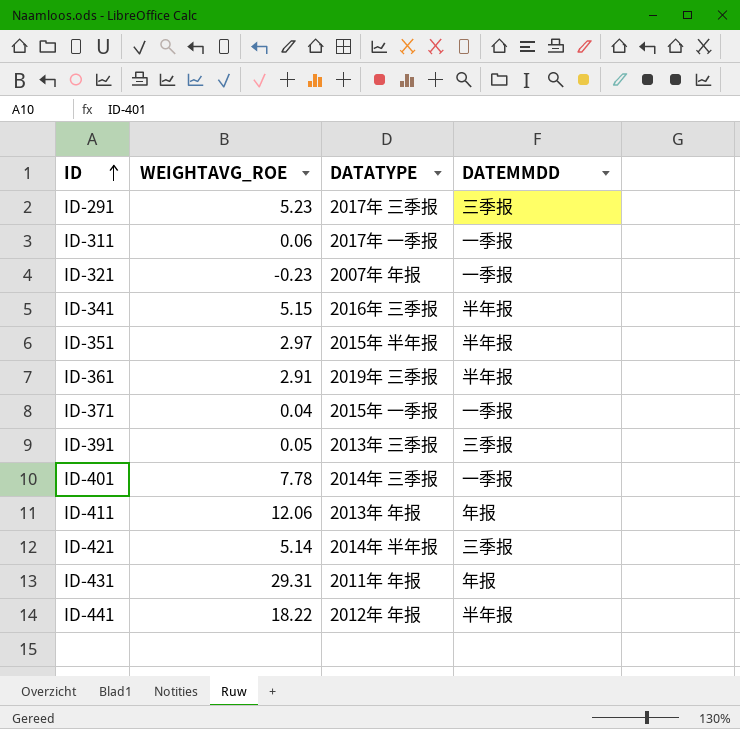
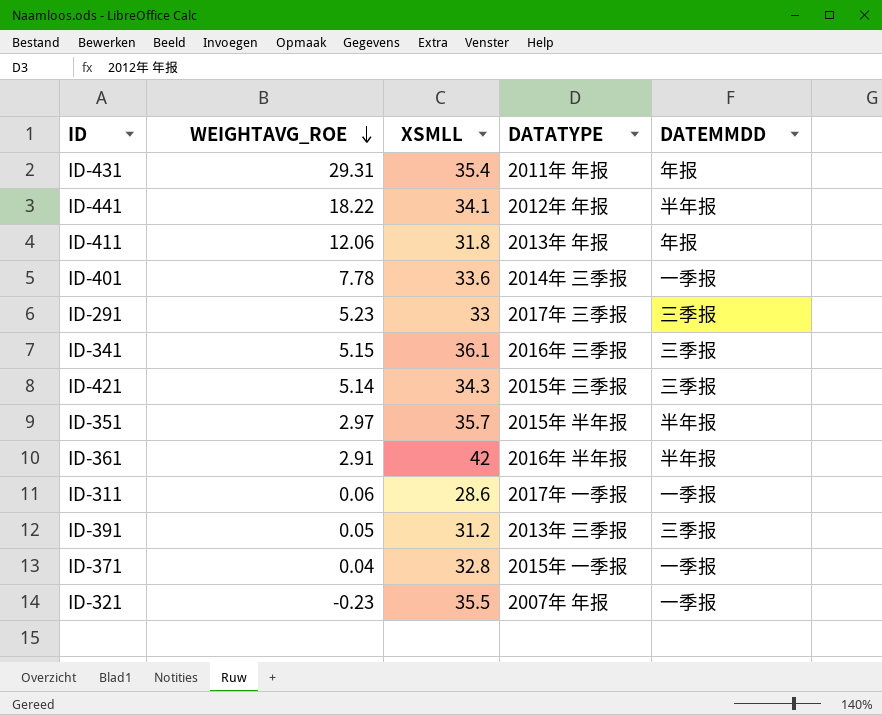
row order: ID ascending -> WEIGHTAVG_ROE descending
column XSMLL | position: none -> 3
ID-341 | DATEMMDD: 半年报 -> 三季报
ID-421 | DATATYPE: 2014年 半年报 -> 2015年 三季报
ID-361 | DATATYPE: 2019年 三季报 -> 2016年 半年报

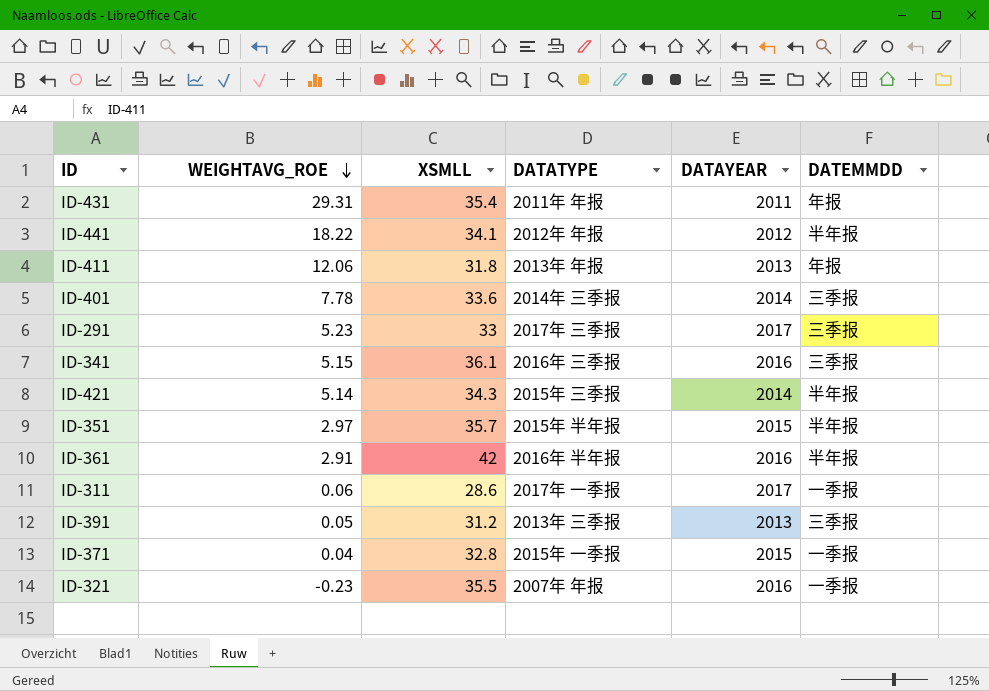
column DATAYEAR | position: none -> 5
ID-401 | DATEMMDD: 一季报 -> 三季报
ID-421 | DATEMMDD: 三季报 -> 半年报

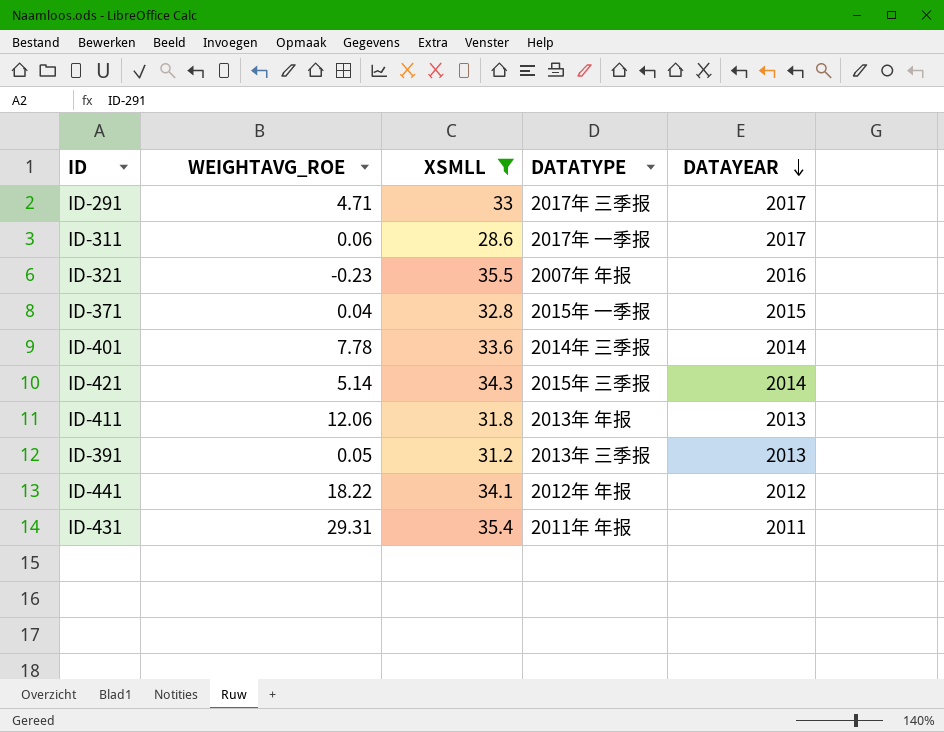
filter: none -> XSMLL <= 35.5
row order: WEIGHTAVG_ROE descending -> DATAYEAR descending
column DATEMMDD | position: 6 -> none
ID-291 | WEIGHTAVG_ROE: 5.23 -> 4.71

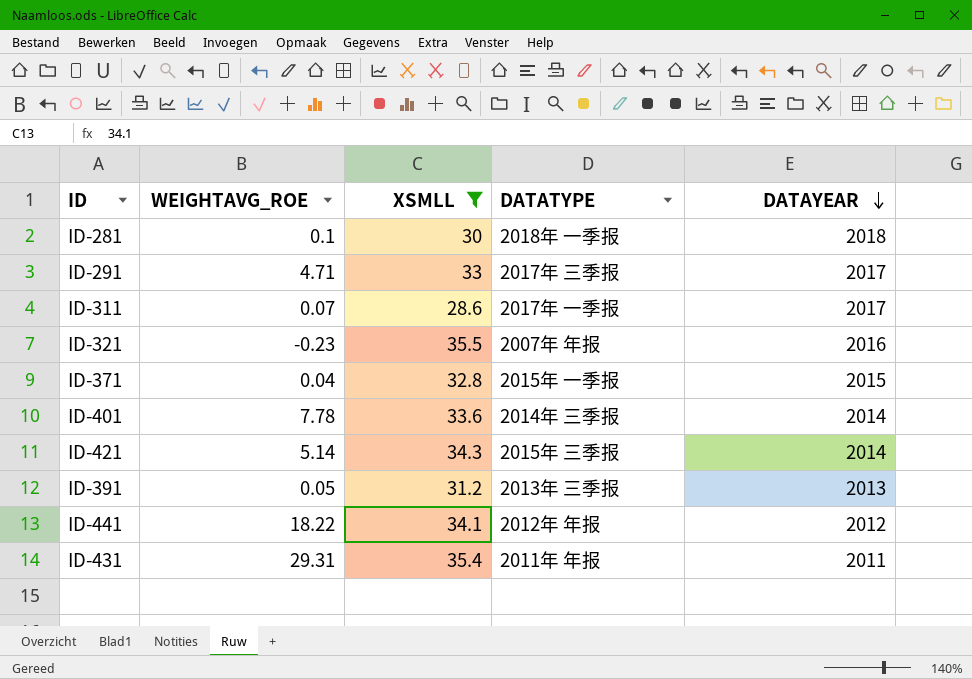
row ID-411: 12.06 | 31.8 | 2013年 年报 | 2013 -> none
row ID-281: none -> 0.1 | 30 | 2018年 一季报 | 2018
ID-311 | WEIGHTAVG_ROE: 0.06 -> 0.07

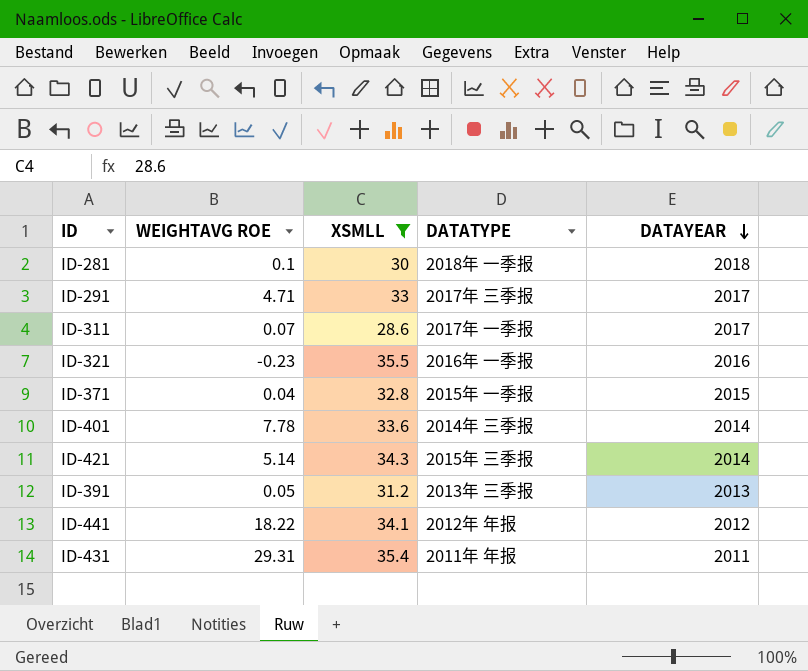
column name: WEIGHTAVG_ROE -> WEIGHTAVG ROE
ID-321 | DATATYPE: 2007年 年报 -> 2016年 一季报

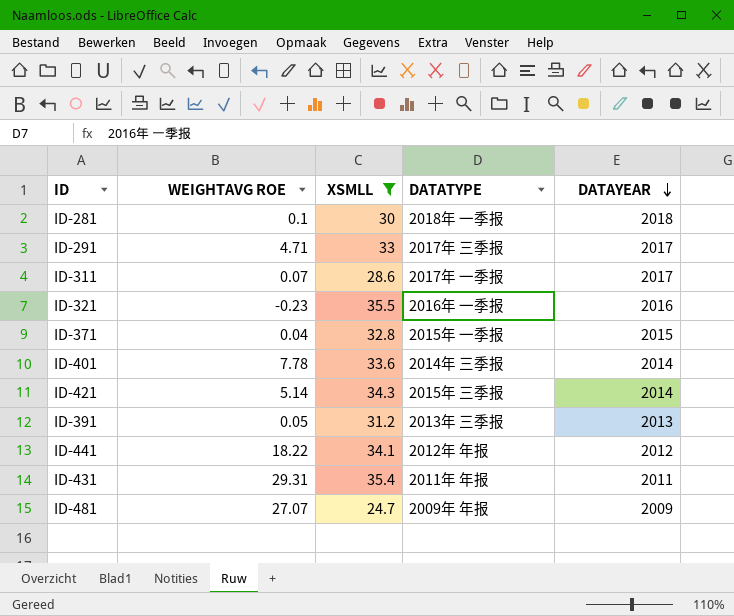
row ID-481: none -> 27.07 | 24.7 | 2009年 年报 | 2009

